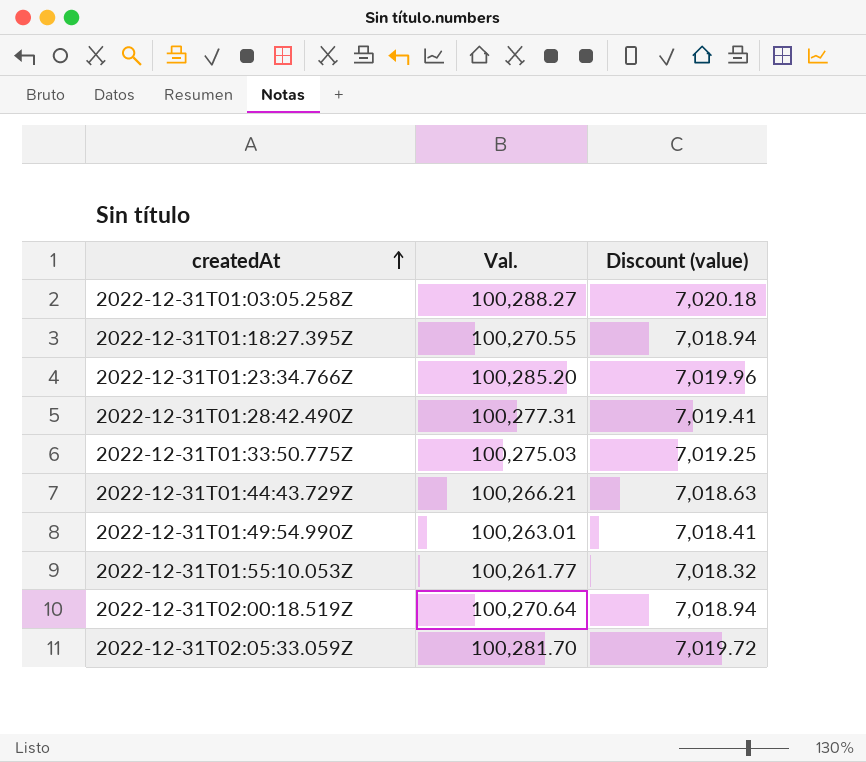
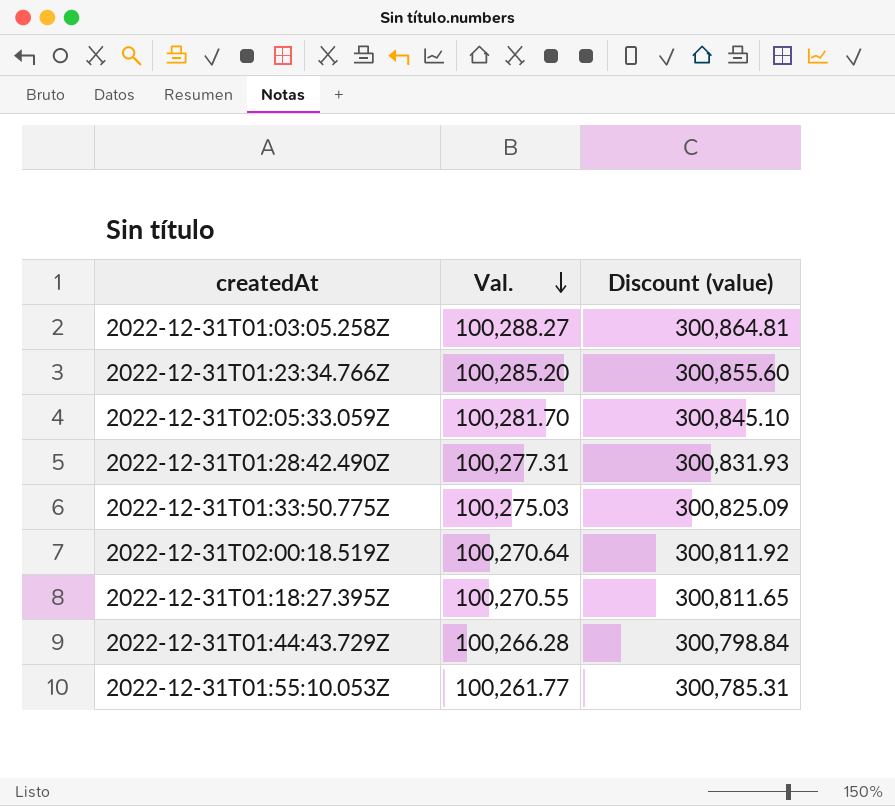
row order: createdAt ascending -> Val. descending
column Discount (value) | formula: [Val.] * 0.07 -> [Val.] * 3
row 2022-12-31T01:49:54.990Z: 100,263.01 | 7,018.41 -> none
2022-12-31T01:44:43.729Z | Val.: 100,266.21 -> 100,266.28

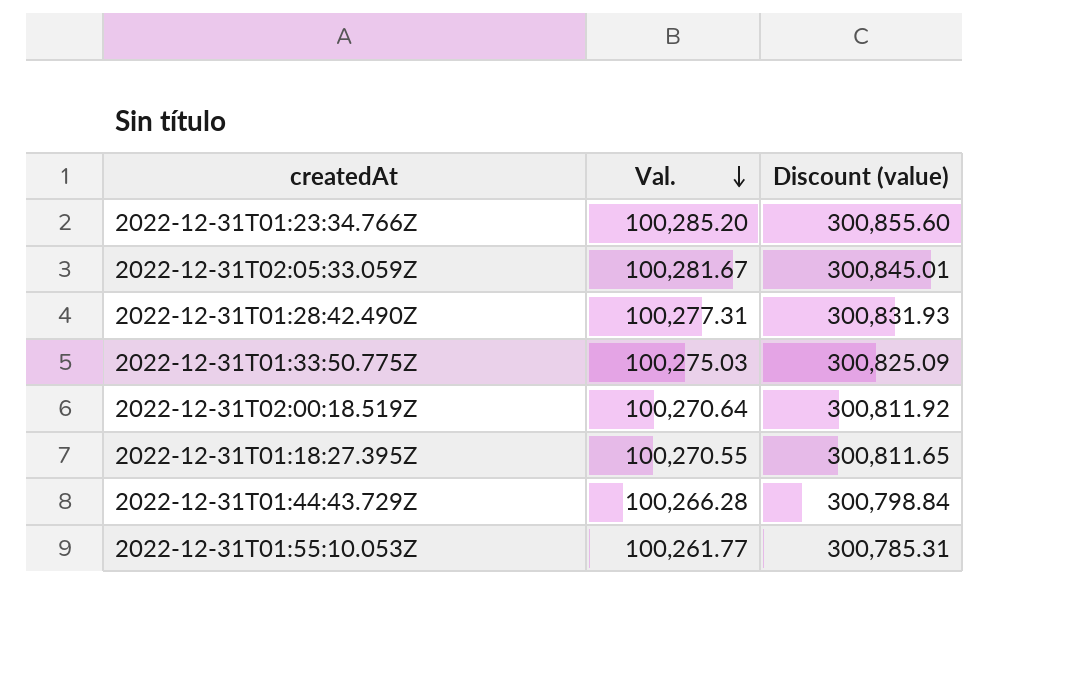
row 2022-12-31T01:03:05.258Z: 100,288.27 | 300,864.81 -> none
2022-12-31T02:05:33.059Z | Val.: 100,281.70 -> 100,281.67
2022-12-31T02:05:33.059Z | Discount (value): 300,845.10 -> 300,845.01

